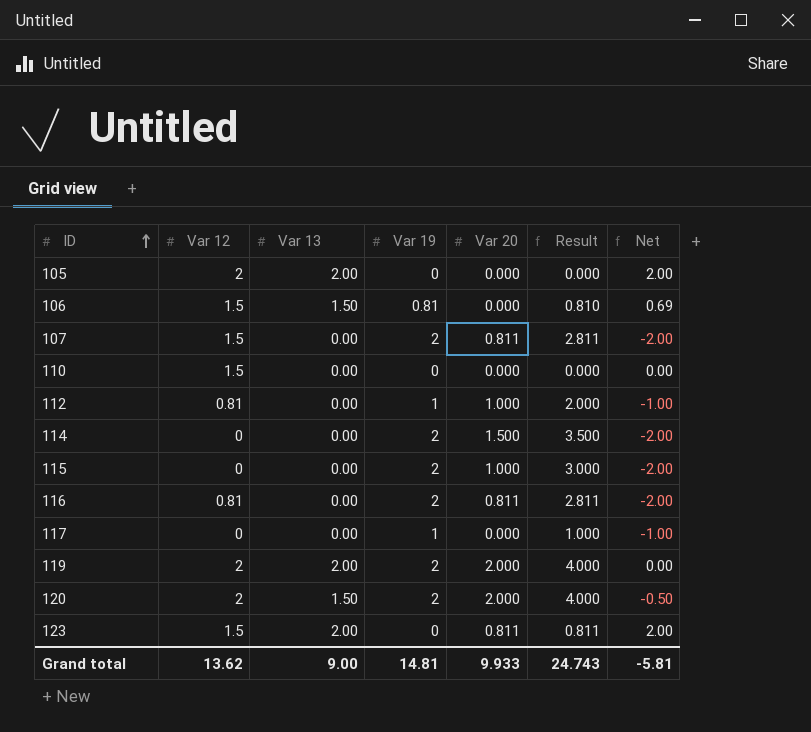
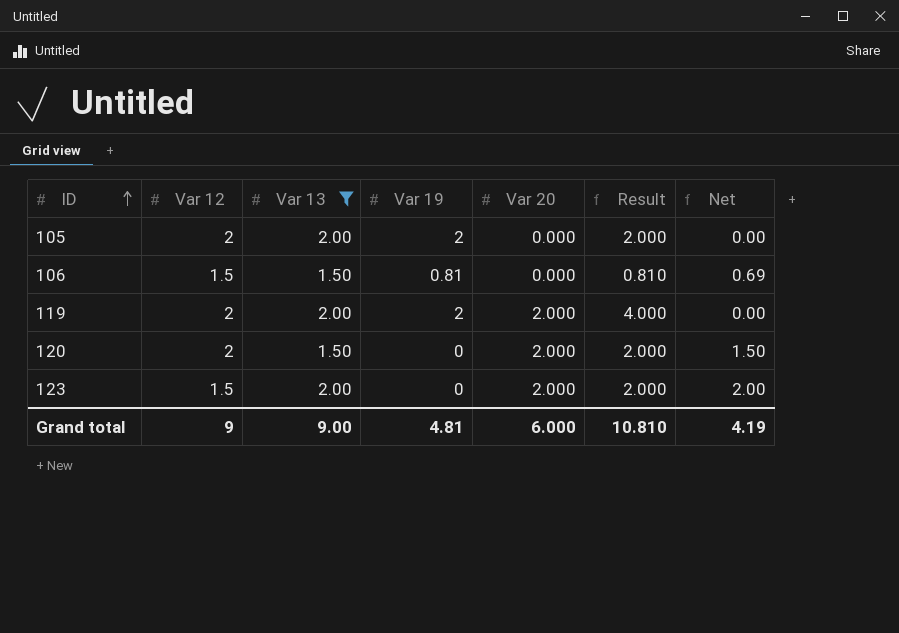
filter: none -> Var 13 != 0.00
105 | Var 19: 0 -> 2
105 | Result: 0.000 -> 2.000
105 | Net: 2.00 -> 0.00
120 | Var 19: 2 -> 0
120 | Result: 4.000 -> 2.000
120 | Net: -0.50 -> 1.50
123 | Var 20: 0.811 -> 2.000
123 | Result: 0.811 -> 2.000
Grand total | Var 12: 13.62 -> 9
Grand total | Var 19: 14.81 -> 4.81
Grand total | Var 20: 9.933 -> 6.000
Grand total | Result: 24.743 -> 10.810
Grand total | Net: -5.81 -> 4.19

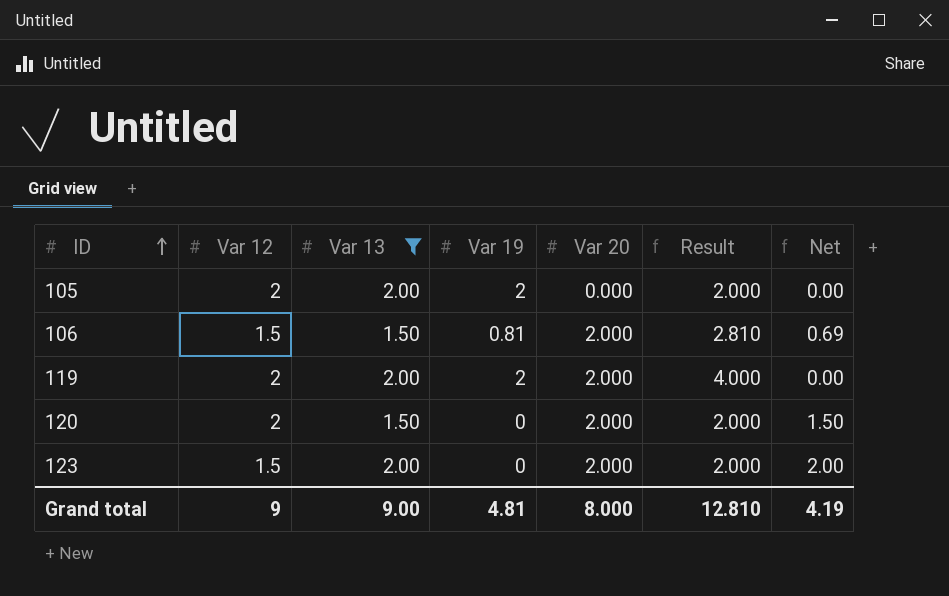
106 | Var 20: 0.000 -> 2.000
106 | Result: 0.810 -> 2.810
Grand total | Var 20: 6.000 -> 8.000
Grand total | Result: 10.810 -> 12.810

